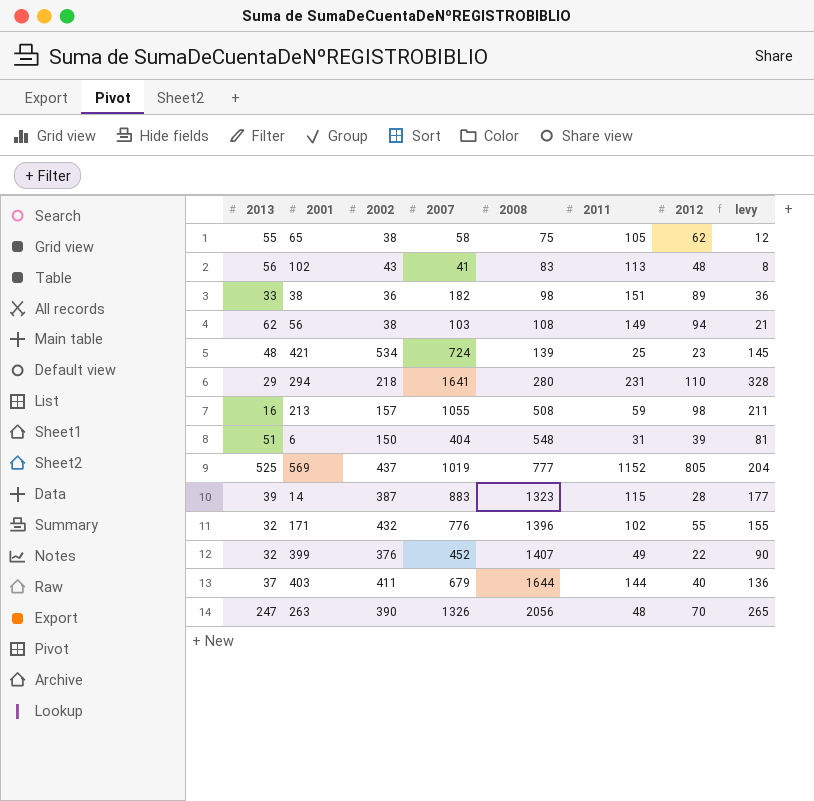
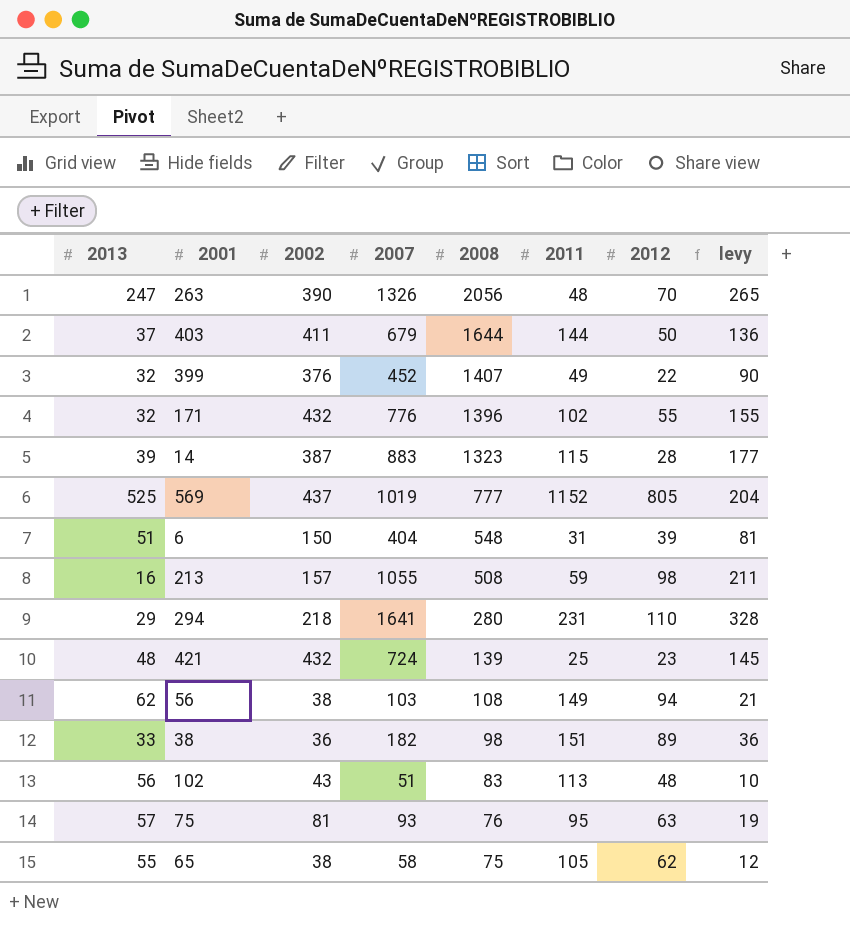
row order: 2008 ascending -> 2008 descending
403 | 2012: 40 -> 50
421 | 2002: 534 -> 432
102 | 2007: 41 -> 51
102 | levy: 8 -> 10
row 75: none -> 57 | 81 | 93 | 76 | 95 | 63 | 19

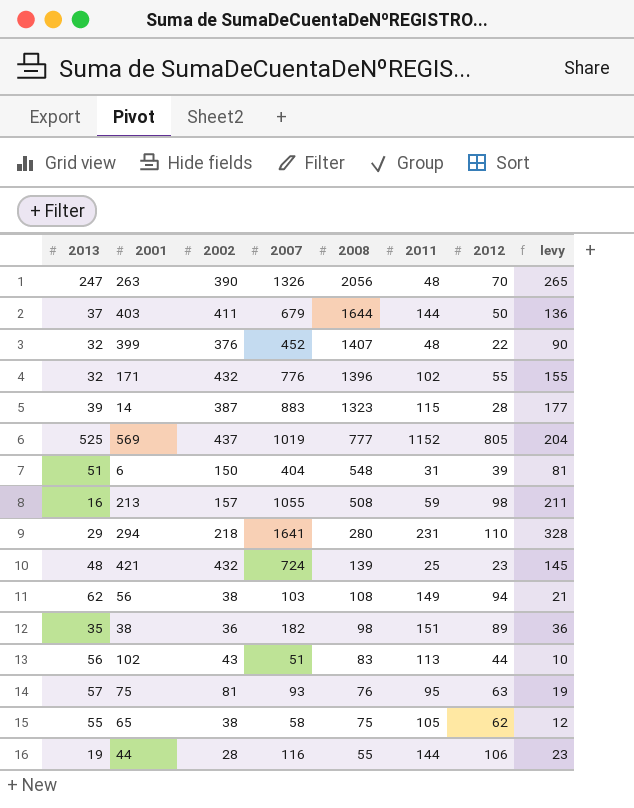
399 | 2011: 49 -> 48
38 | 2013: 33 -> 35
102 | 2012: 48 -> 44
row 44: none -> 19 | 28 | 116 | 55 | 144 | 106 | 23

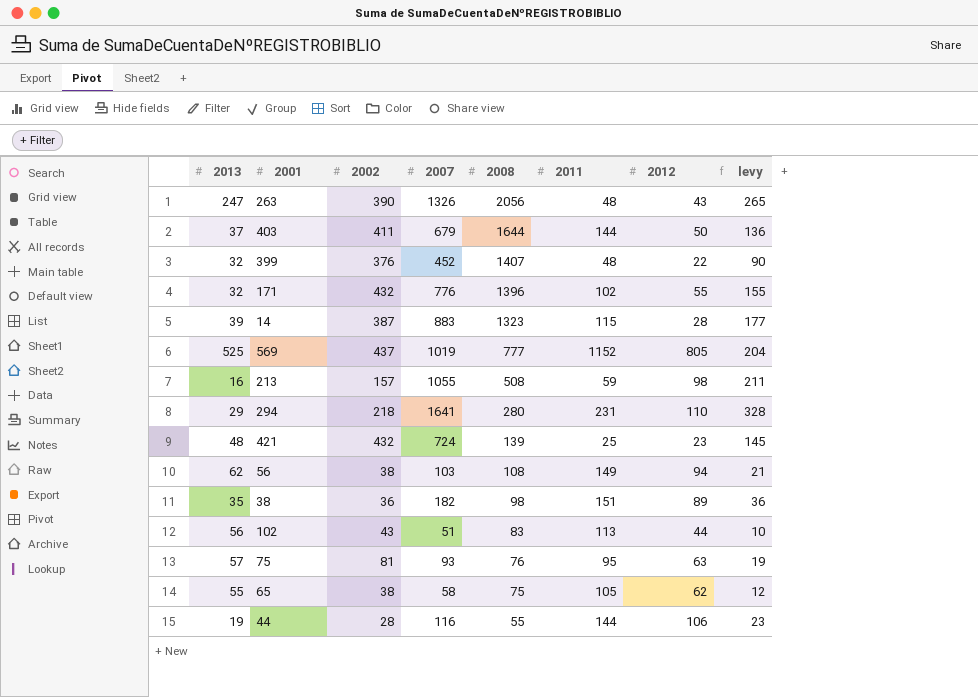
row 6: 51 | 150 | 404 | 548 | 31 | 39 | 81 -> none
263 | 2012: 70 -> 43

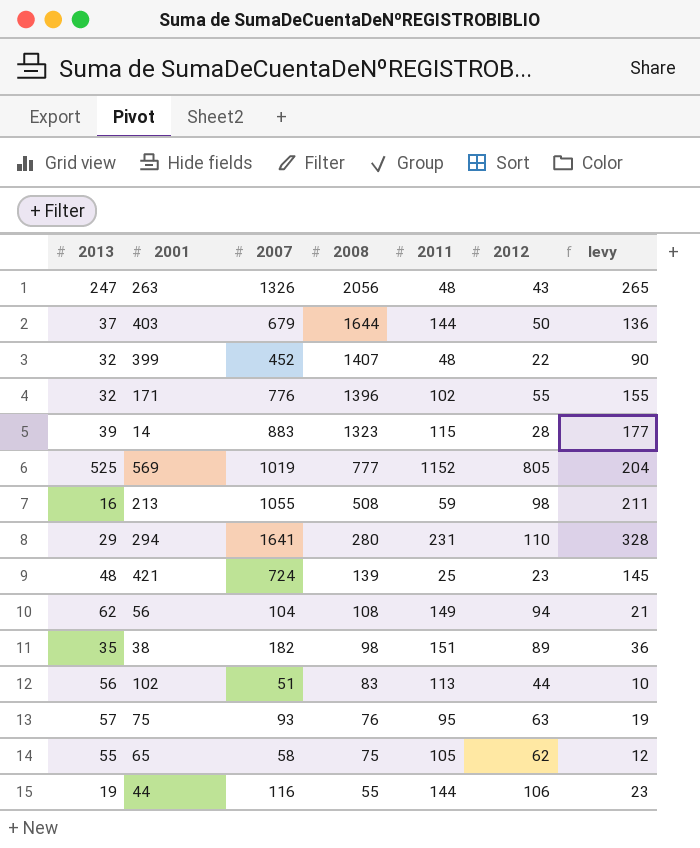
column 2002 | position: 3 -> none
56 | 2007: 103 -> 104

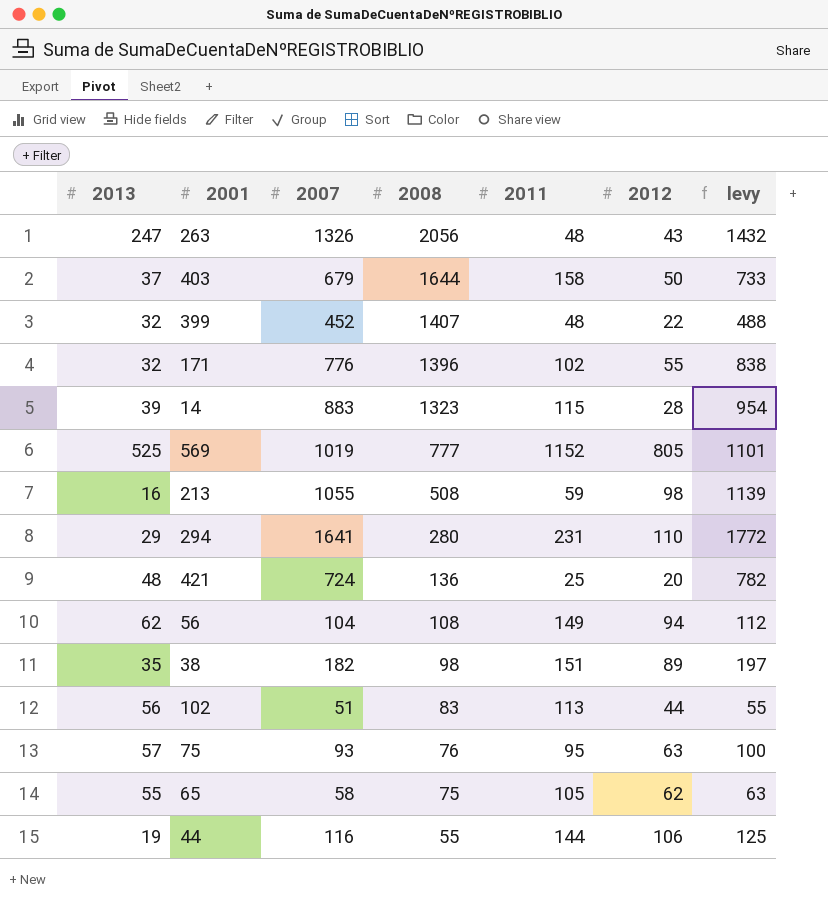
column levy | formula: [2007] * 0.2 -> [2007] * 1.08
403 | 2011: 144 -> 158
421 | 2008: 139 -> 136
421 | 2012: 23 -> 20

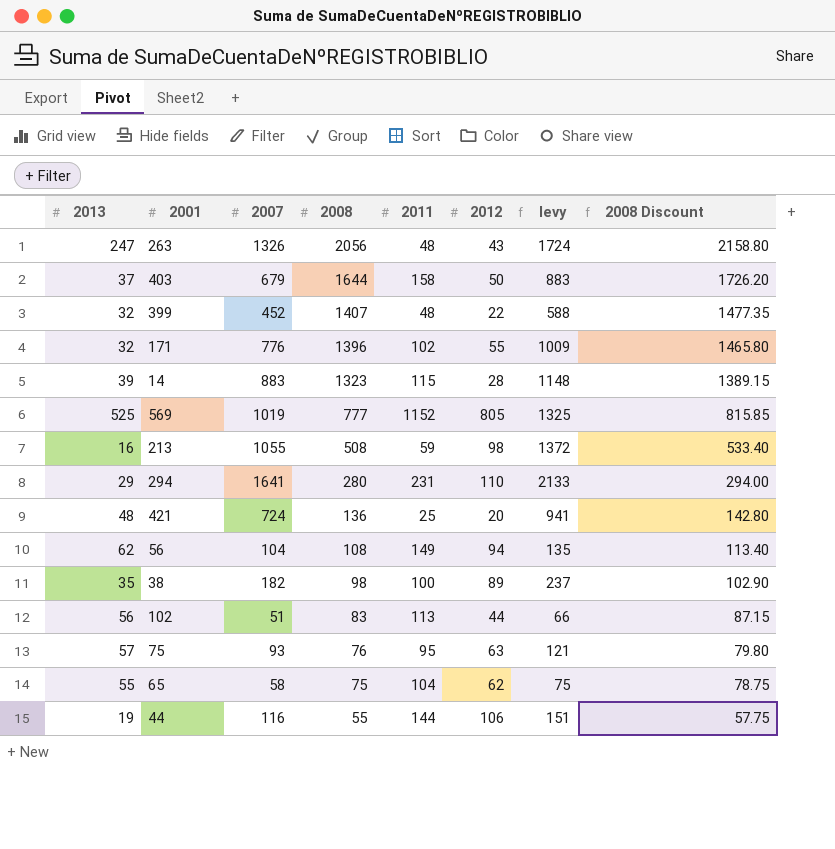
column levy | formula: [2007] * 1.08 -> [2007] * 1.3
column 2008 Discount | formula: none -> [2008] * 1.05
38 | 2011: 151 -> 100
65 | 2011: 105 -> 104

